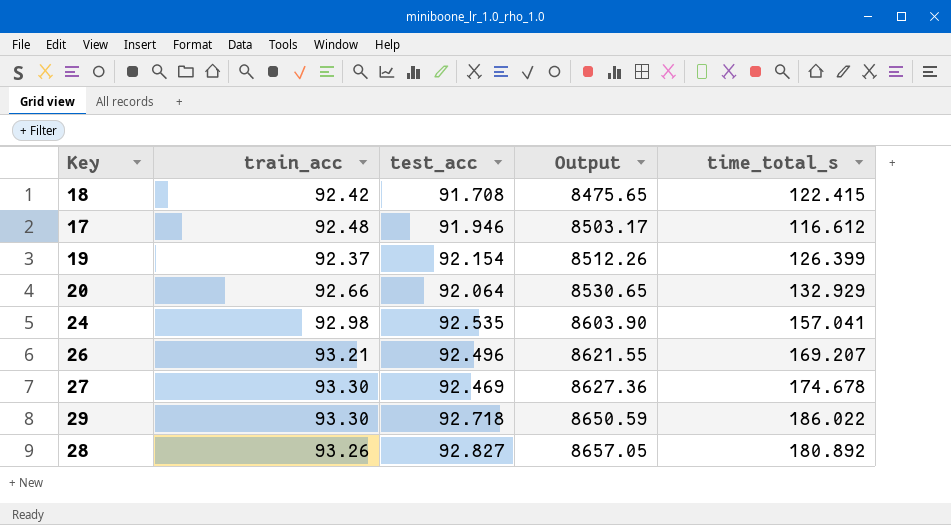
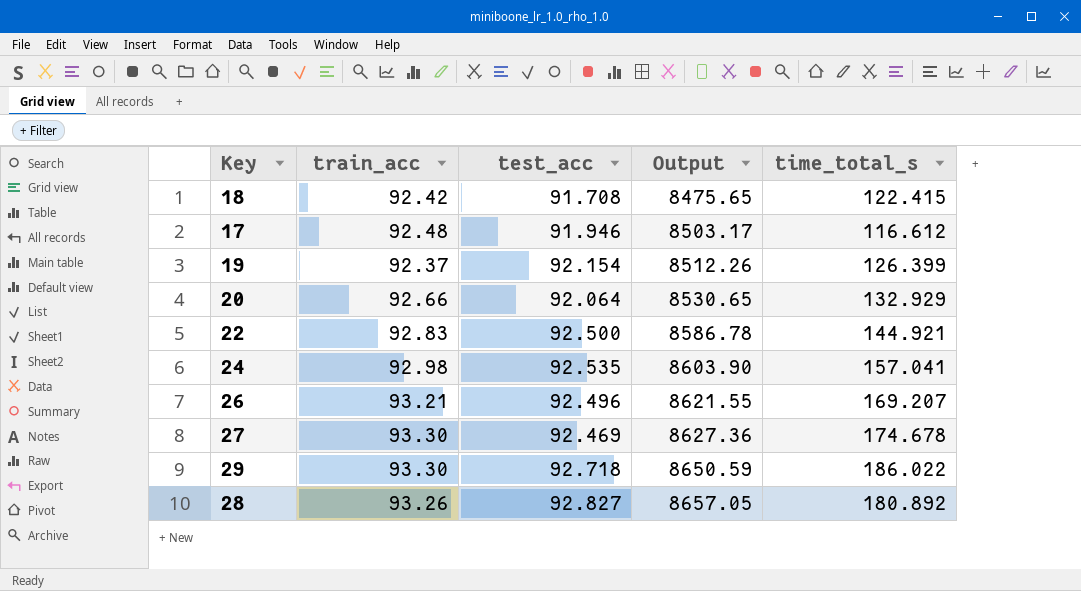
row 22: none -> 92.83 | 92.500 | 8586.78 | 144.921

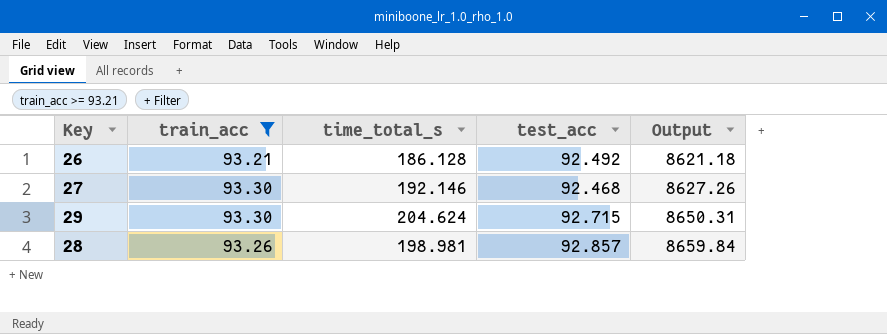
filter: none -> train_acc >= 93.21
column time_total_s | position: 5 -> 3
26 | time_total_s: 169.207 -> 186.128
26 | test_acc: 92.496 -> 92.492
26 | Output: 8621.55 -> 8621.18
27 | time_total_s: 174.678 -> 192.146
27 | test_acc: 92.469 -> 92.468
27 | Output: 8627.36 -> 8627.26
29 | time_total_s: 186.022 -> 204.624
29 | test_acc: 92.718 -> 92.715
29 | Output: 8650.59 -> 8650.31
28 | time_total_s: 180.892 -> 198.981
28 | test_acc: 92.827 -> 92.857
28 | Output: 8657.05 -> 8659.84

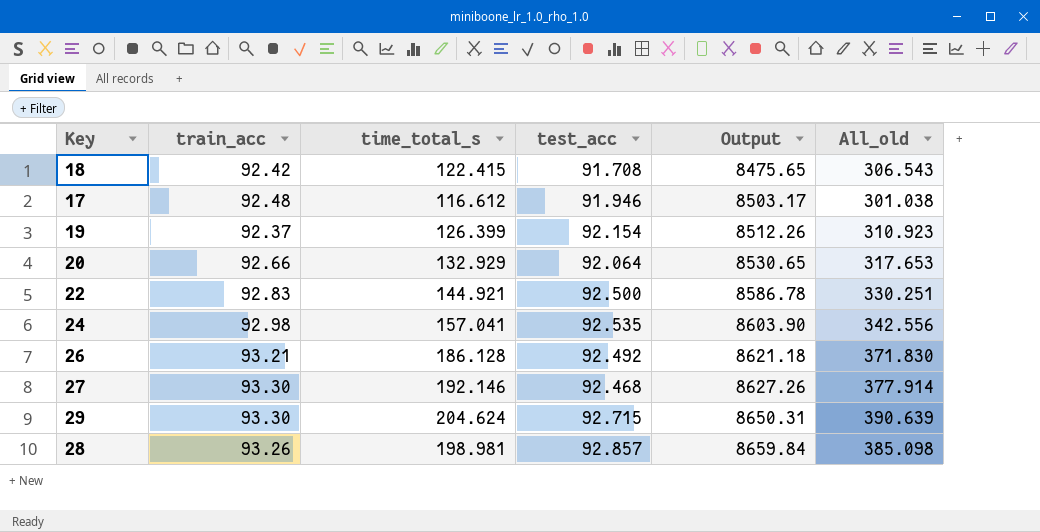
filter: train_acc >= 93.21 -> none
column All_old | formula: none -> [train_acc] + [time_total_s] + [test_acc]

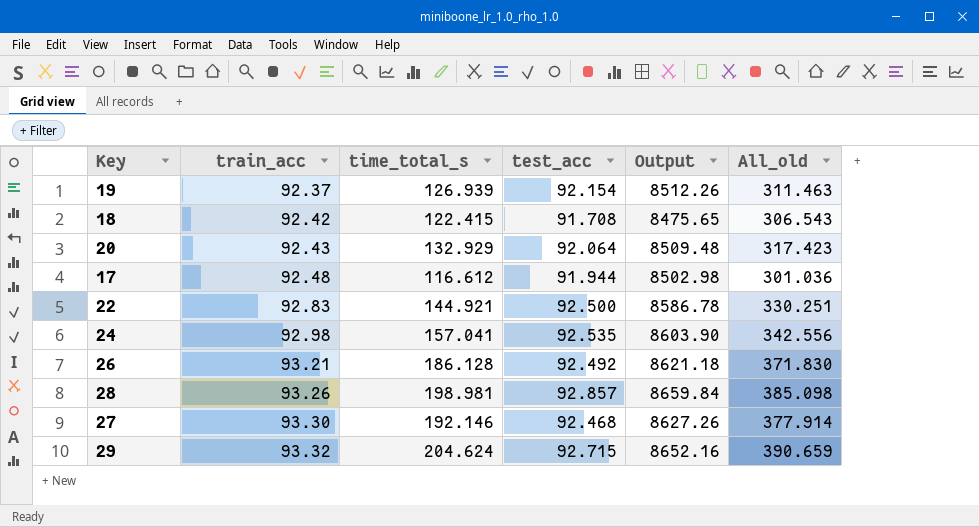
row order: Output ascending -> train_acc ascending
19 | time_total_s: 126.399 -> 126.939
19 | All_old: 310.923 -> 311.463
20 | train_acc: 92.66 -> 92.43
20 | Output: 8530.65 -> 8509.48
20 | All_old: 317.653 -> 317.423
17 | test_acc: 91.946 -> 91.944
17 | Output: 8503.17 -> 8502.98
17 | All_old: 301.038 -> 301.036
29 | train_acc: 93.30 -> 93.32
29 | Output: 8650.31 -> 8652.16
29 | All_old: 390.639 -> 390.659

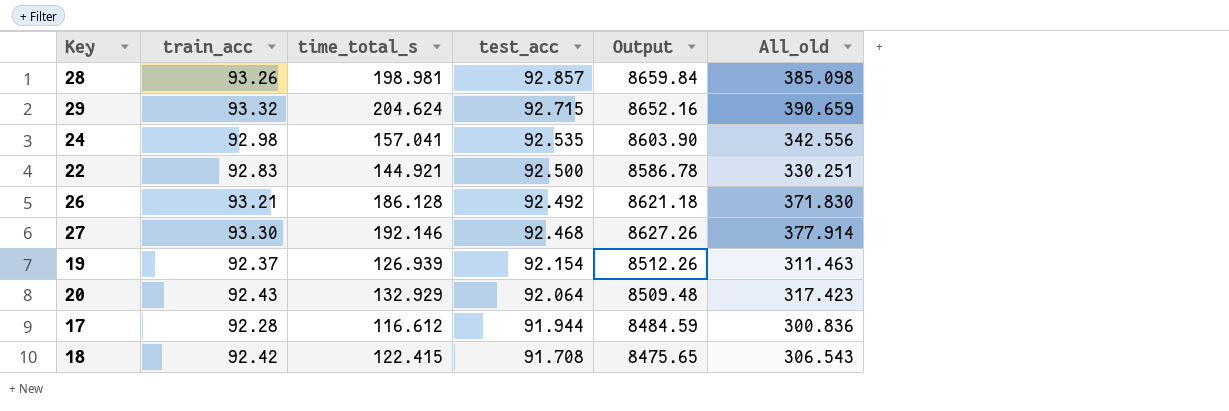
row order: train_acc ascending -> test_acc descending
17 | train_acc: 92.48 -> 92.28
17 | Output: 8502.98 -> 8484.59
17 | All_old: 301.036 -> 300.836

